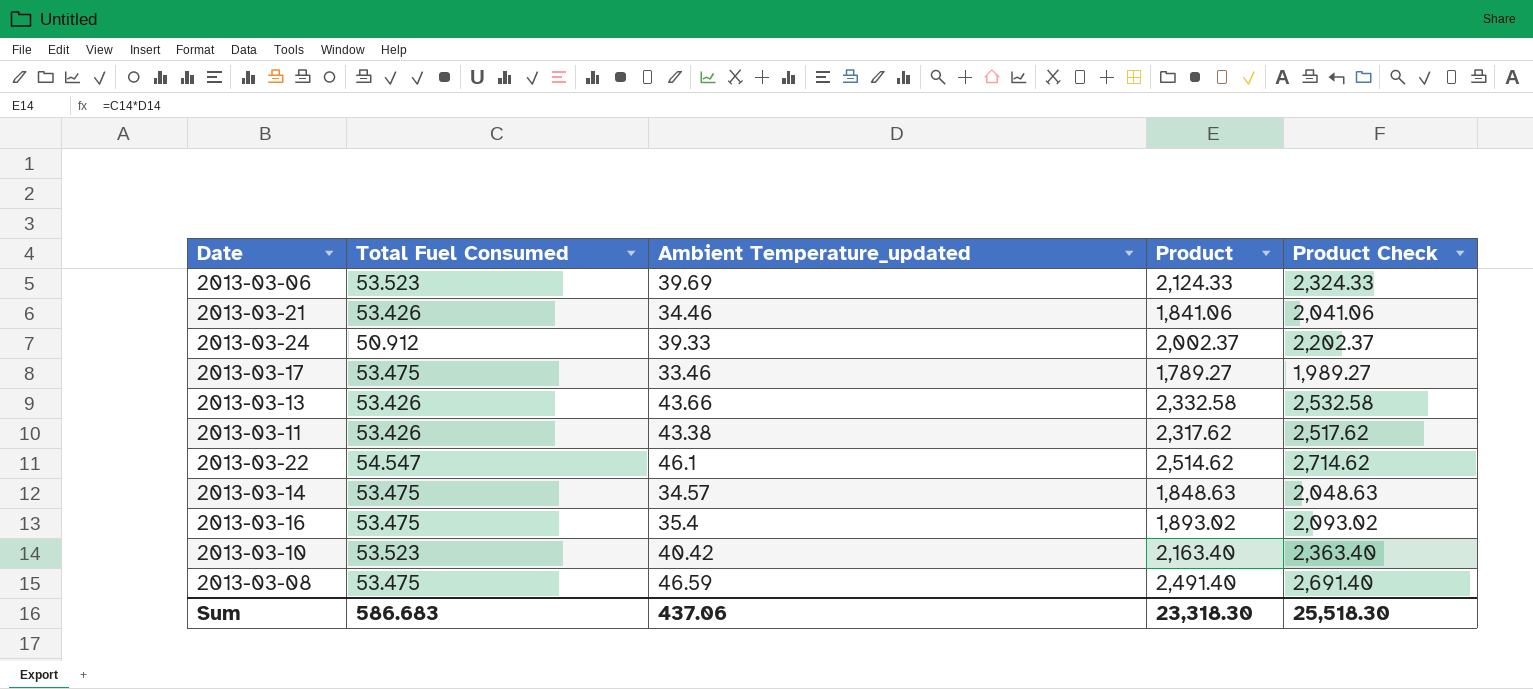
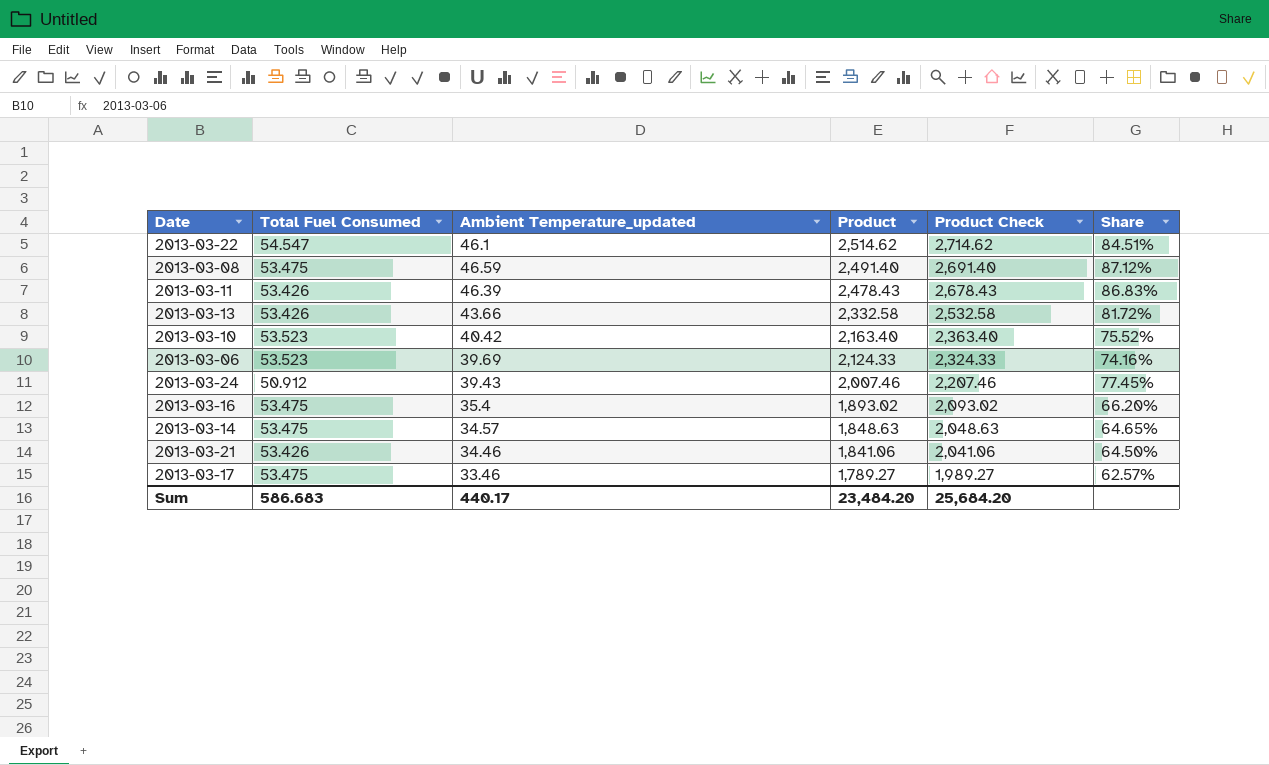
row order: none -> Product descending
column Share | formula: none -> [Ambient Temperature_updated] / [Total Fuel Consumed]
2013-03-11 | Ambient Temperature_updated: 43.38 -> 46.39
2013-03-11 | Product: 2,317.62 -> 2,478.43
2013-03-11 | Product Check: 2,517.62 -> 2,678.43
2013-03-24 | Ambient Temperature_updated: 39.33 -> 39.43
2013-03-24 | Product: 2,002.37 -> 2,007.46
2013-03-24 | Product Check: 2,202.37 -> 2,207.46
Sum | Ambient Temperature_updated: 437.06 -> 440.17
Sum | Product: 23,318.30 -> 23,484.20
Sum | Product Check: 25,518.30 -> 25,684.20

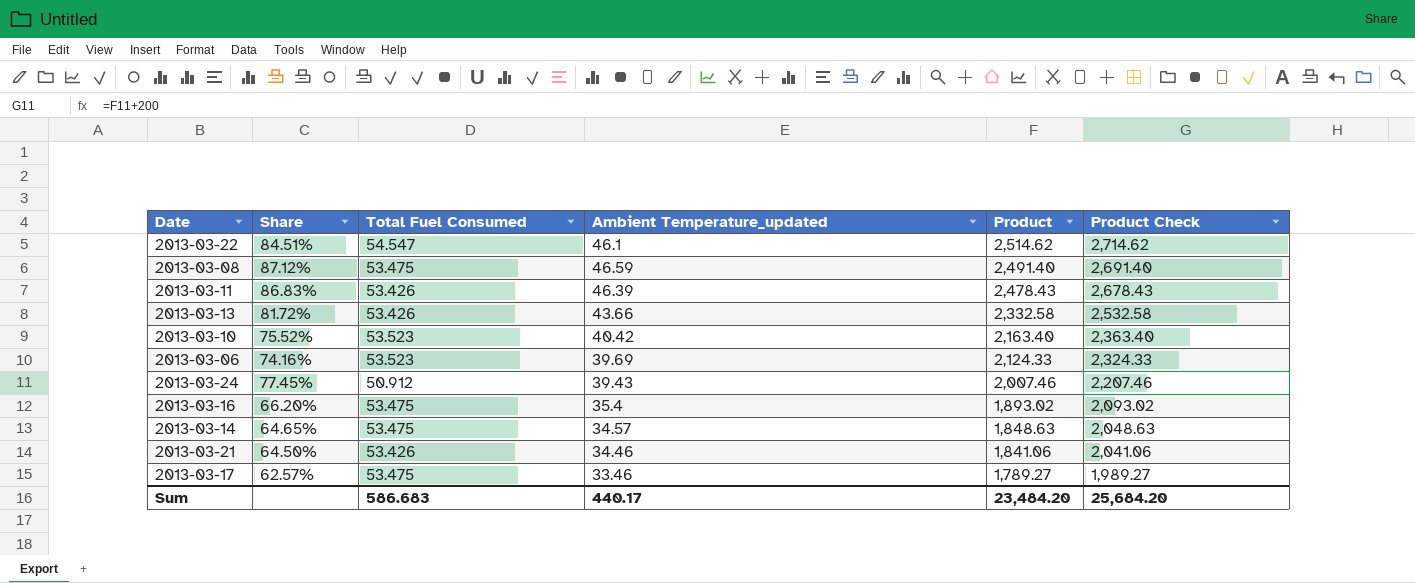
column Share | position: 6 -> 2

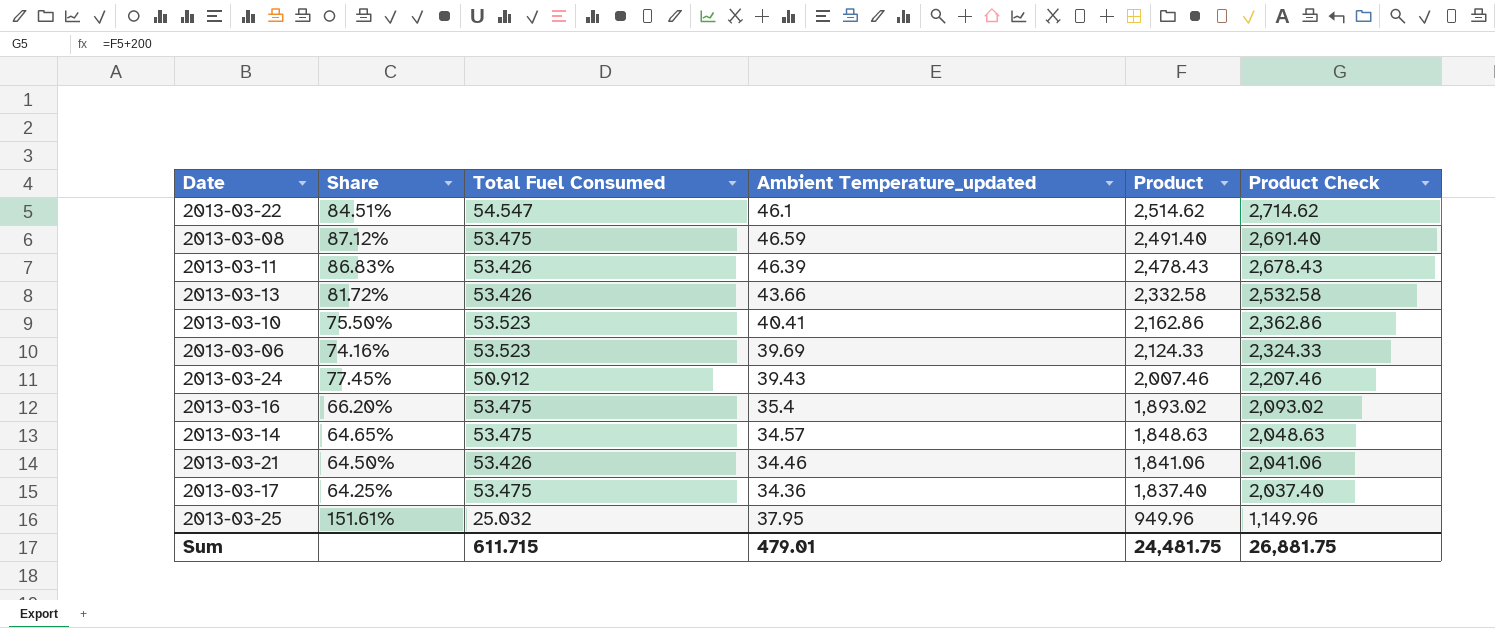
2013-03-10 | Share: 75.52% -> 75.50%
2013-03-10 | Ambient Temperature_updated: 40.42 -> 40.41
2013-03-10 | Product: 2,163.40 -> 2,162.86
2013-03-10 | Product Check: 2,363.40 -> 2,362.86
2013-03-17 | Share: 62.57% -> 64.25%
2013-03-17 | Ambient Temperature_updated: 33.46 -> 34.36
2013-03-17 | Product: 1,789.27 -> 1,837.40
2013-03-17 | Product Check: 1,989.27 -> 2,037.40
row 2013-03-25: none -> 151.61% | 25.032 | 37.95 | 949.96 | 1,149.96
Sum | Total Fuel Consumed: 586.683 -> 611.715
Sum | Ambient Temperature_updated: 440.17 -> 479.01
Sum | Product: 23,484.20 -> 24,481.75
Sum | Product Check: 25,684.20 -> 26,881.75

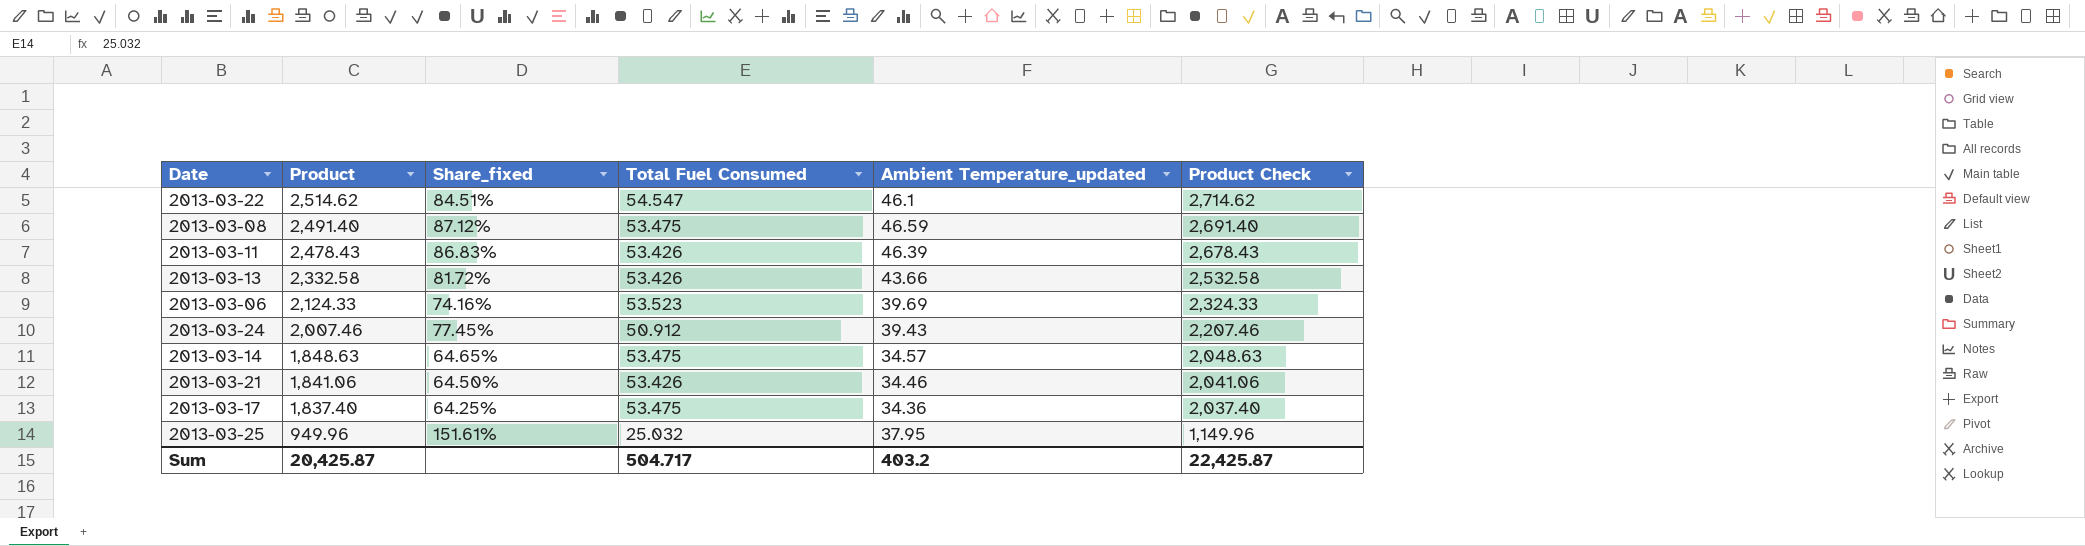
column Product | position: 5 -> 2
column name: Share -> Share_fixed
row 2013-03-10: 75.50% | 53.523 | 40.41 | 2,162.86 | 2,362.86 -> none
row 2013-03-16: 66.20% | 53.475 | 35.4 | 1,893.02 | 2,093.02 -> none
Sum | Product: 24,481.75 -> 20,425.87
Sum | Total Fuel Consumed: 611.715 -> 504.717
Sum | Ambient Temperature_updated: 479.01 -> 403.2
Sum | Product Check: 26,881.75 -> 22,425.87

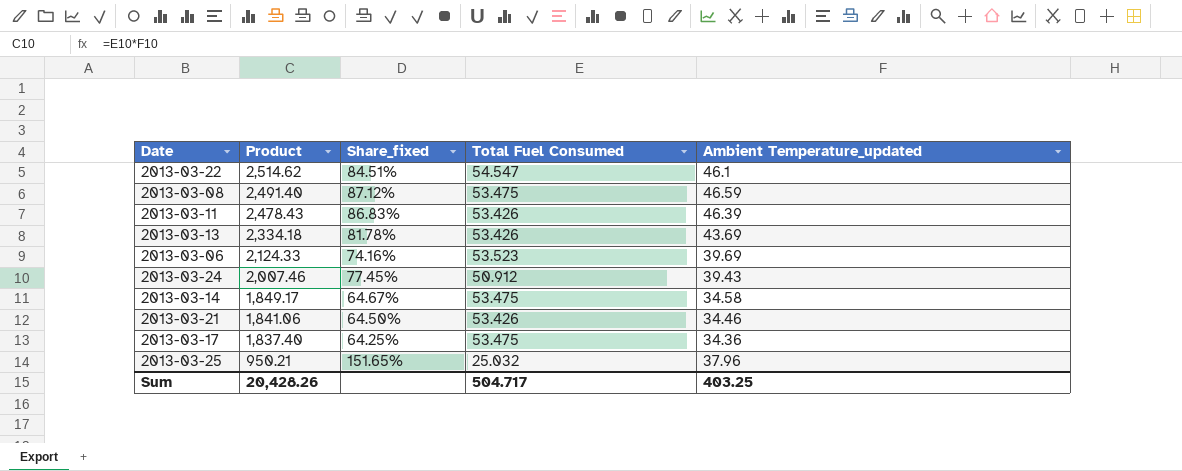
column Product Check | formula: [Product] + 200 -> none
2013-03-13 | Product: 2,332.58 -> 2,334.18
2013-03-13 | Share_fixed: 81.72% -> 81.78%
2013-03-13 | Ambient Temperature_updated: 43.66 -> 43.69
2013-03-14 | Product: 1,848.63 -> 1,849.17
2013-03-14 | Share_fixed: 64.65% -> 64.67%
2013-03-14 | Ambient Temperature_updated: 34.57 -> 34.58
2013-03-25 | Product: 949.96 -> 950.21
2013-03-25 | Share_fixed: 151.61% -> 151.65%
2013-03-25 | Ambient Temperature_updated: 37.95 -> 37.96
Sum | Product: 20,425.87 -> 20,428.26
Sum | Ambient Temperature_updated: 403.2 -> 403.25

